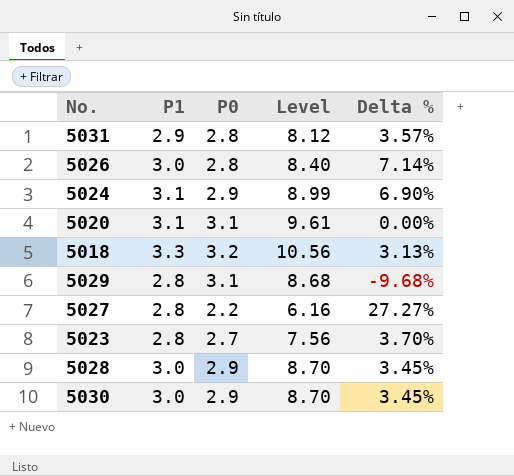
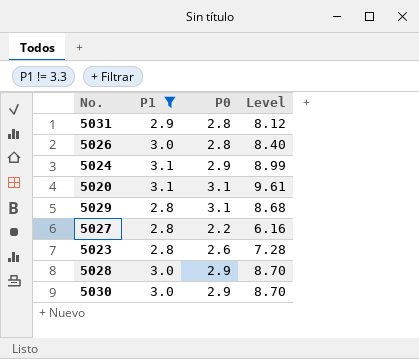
filter: none -> P1 != 3.3
column Delta % | formula: ([P1] - [P0]) / [P0] -> none
5023 | P0: 2.7 -> 2.6
5023 | Level: 7.56 -> 7.28

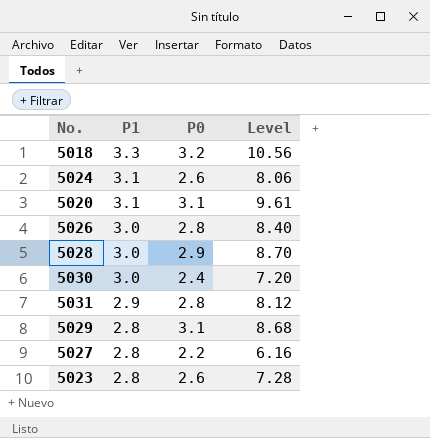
filter: P1 != 3.3 -> none
row order: none -> P1 descending
5024 | P0: 2.9 -> 2.6
5024 | Level: 8.99 -> 8.06
5030 | P0: 2.9 -> 2.4
5030 | Level: 8.70 -> 7.20

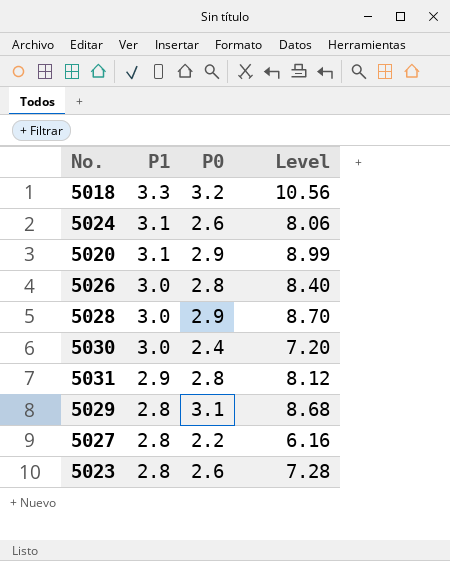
5020 | P0: 3.1 -> 2.9
5020 | Level: 9.61 -> 8.99

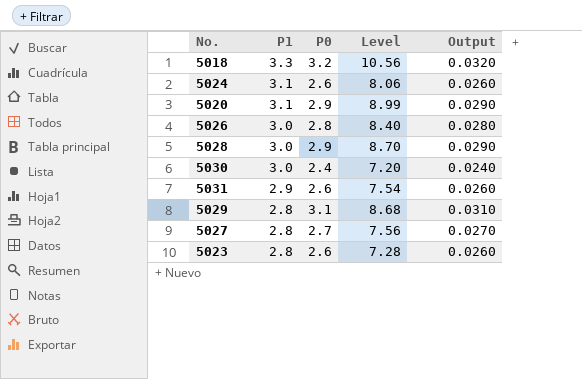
column Output | formula: none -> [P0] * 0.01
5031 | P0: 2.8 -> 2.6
5031 | Level: 8.12 -> 7.54
5027 | P0: 2.2 -> 2.7
5027 | Level: 6.16 -> 7.56

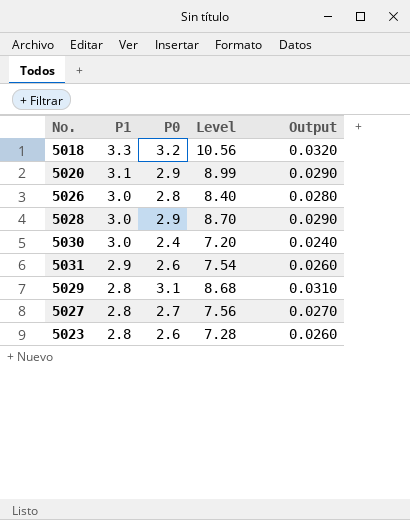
row 5024: 3.1 | 2.6 | 8.06 | 0.0260 -> none

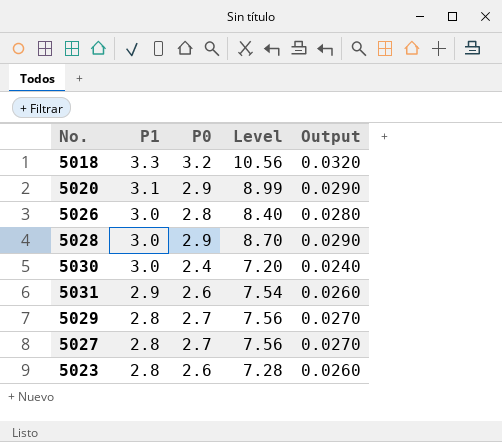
5029 | P0: 3.1 -> 2.7
5029 | Level: 8.68 -> 7.56
5029 | Output: 0.0310 -> 0.0270

